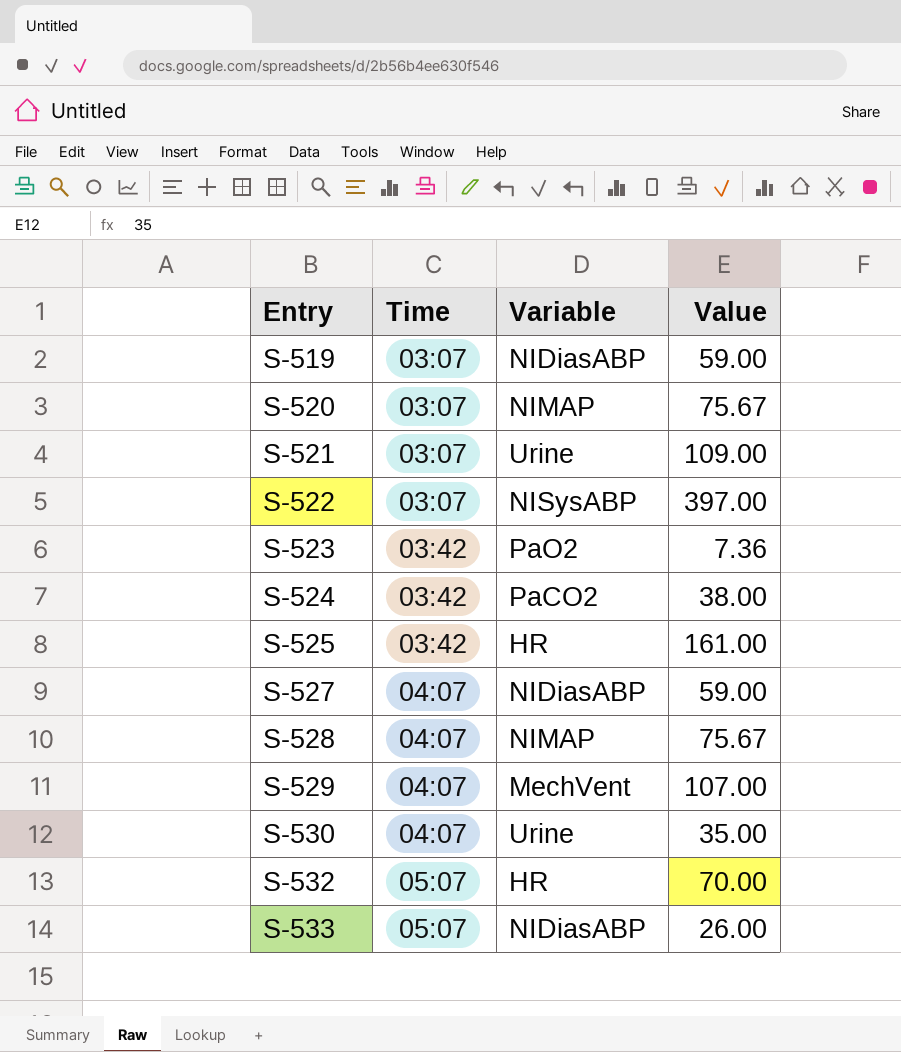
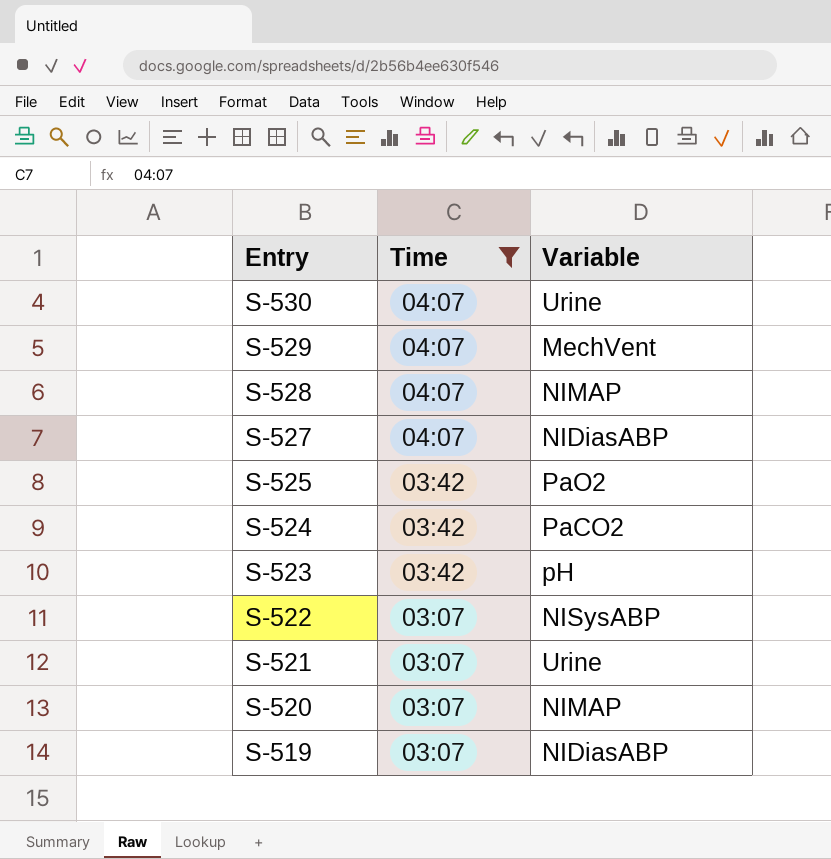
filter: none -> Time != 05:07
row order: Entry ascending -> Entry descending
column Value | position: 4 -> none
S-525 | Variable: HR -> PaO2
S-523 | Variable: PaO2 -> pH

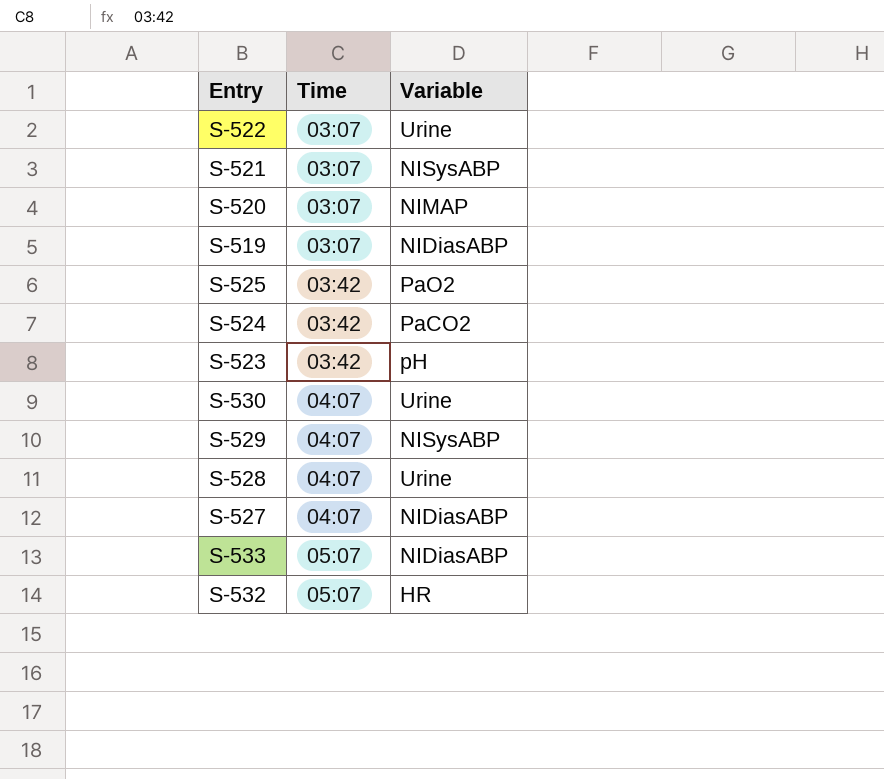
filter: Time != 05:07 -> none
row order: Entry descending -> Time ascending
S-522 | Variable: NISysABP -> Urine
S-521 | Variable: Urine -> NISysABP
S-529 | Variable: MechVent -> NISysABP
S-528 | Variable: NIMAP -> Urine

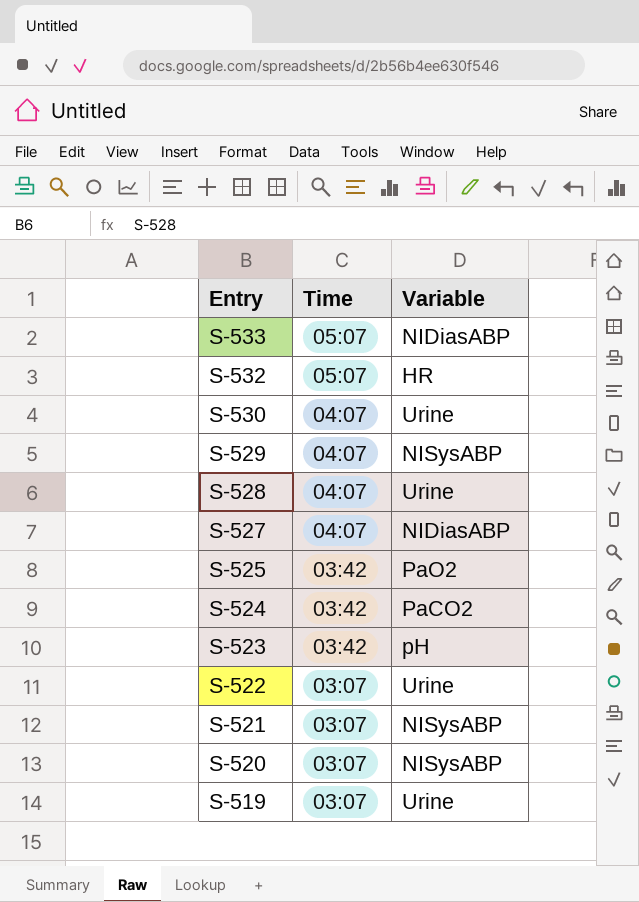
row order: Time ascending -> Entry descending
S-520 | Variable: NIMAP -> NISysABP
S-519 | Variable: NIDiasABP -> Urine

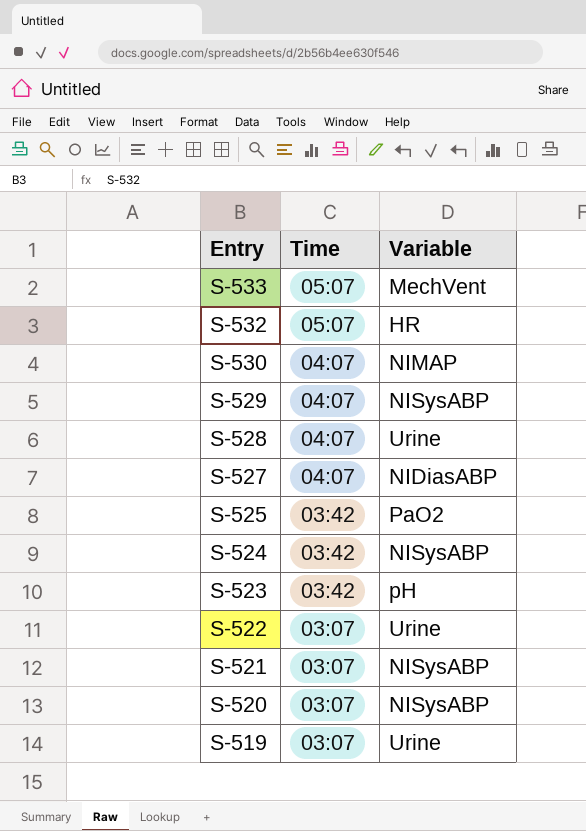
S-533 | Variable: NIDiasABP -> MechVent
S-530 | Variable: Urine -> NIMAP
S-524 | Variable: PaCO2 -> NISysABP

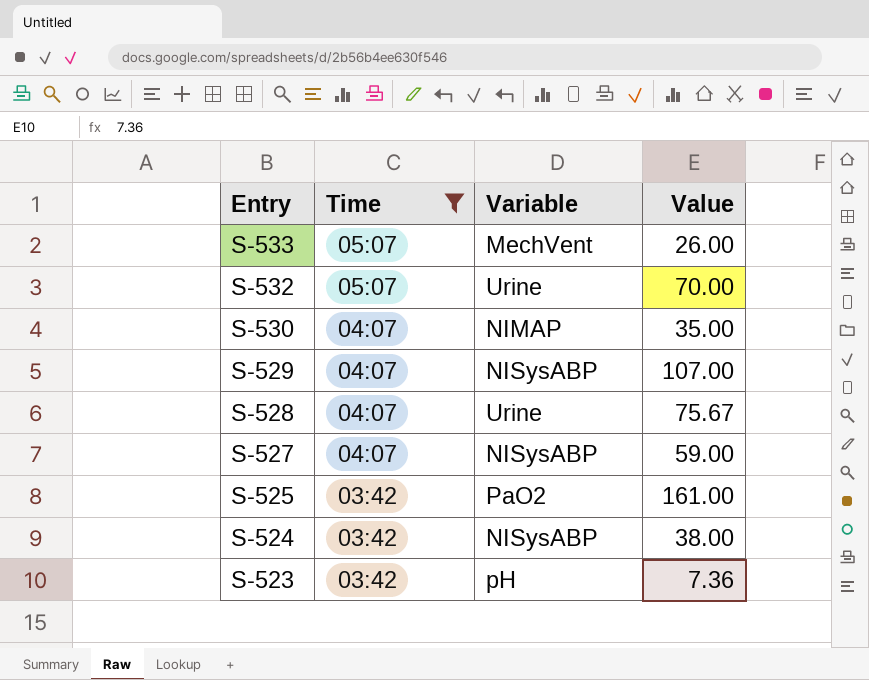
filter: none -> Time != 03:07
column Value | position: none -> 4
S-532 | Variable: HR -> Urine
S-527 | Variable: NIDiasABP -> NISysABP

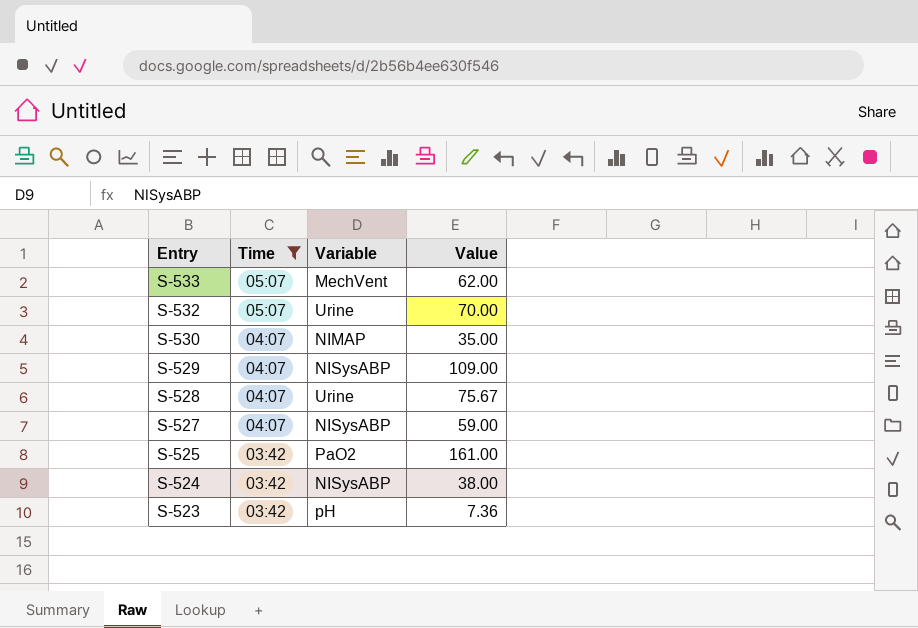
S-533 | Value: 26.00 -> 62.00
S-529 | Value: 107.00 -> 109.00

